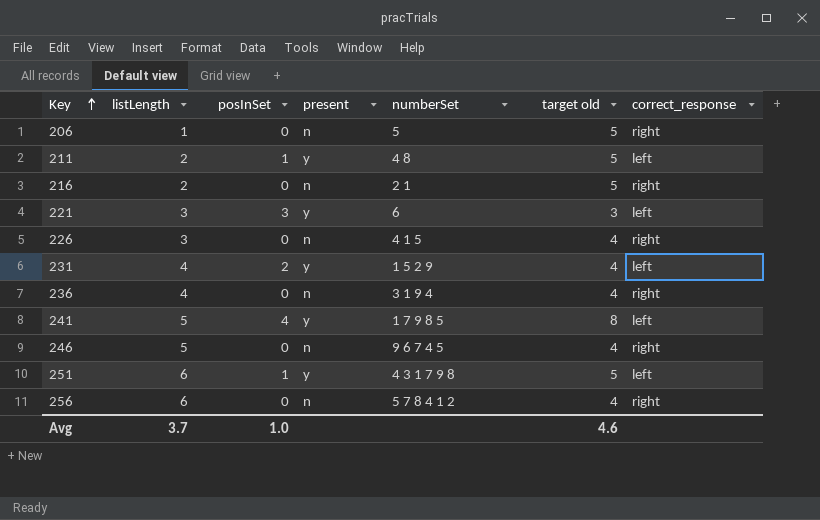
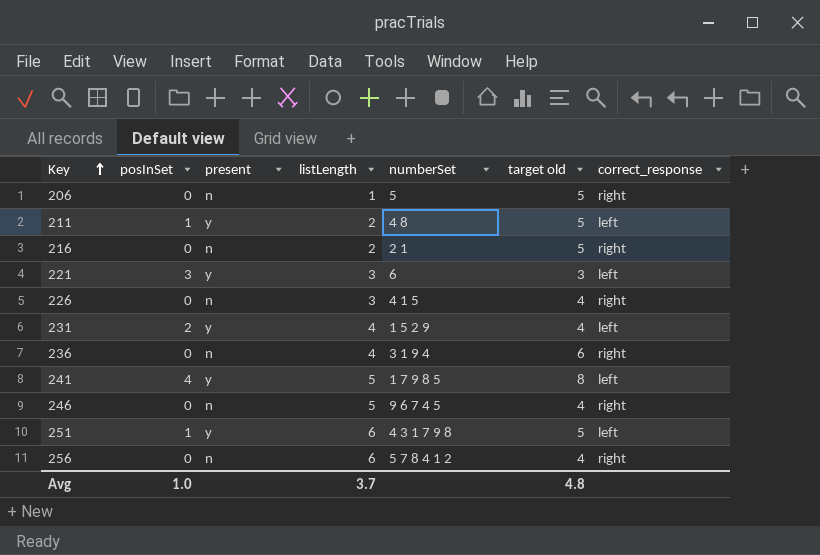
column listLength | position: 2 -> 4
236 | target old: 4 -> 6
Avg | target old: 4.6 -> 4.8

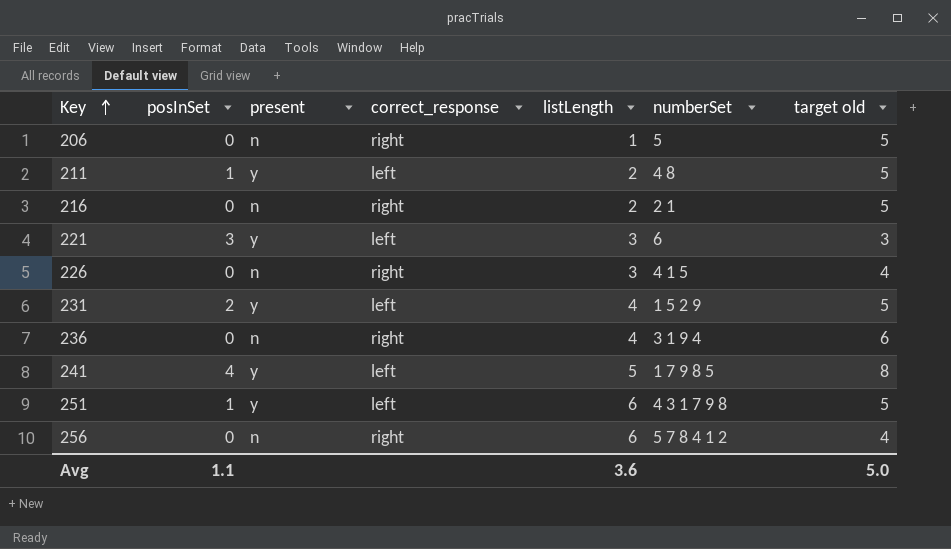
column correct_response | position: 7 -> 4
row 246: 0 | n | 5 | 9 6 7 4 5 | 4 | right -> none
231 | target old: 4 -> 5
Avg | posInSet: 1.0 -> 1.1
Avg | listLength: 3.7 -> 3.6
Avg | target old: 4.8 -> 5.0

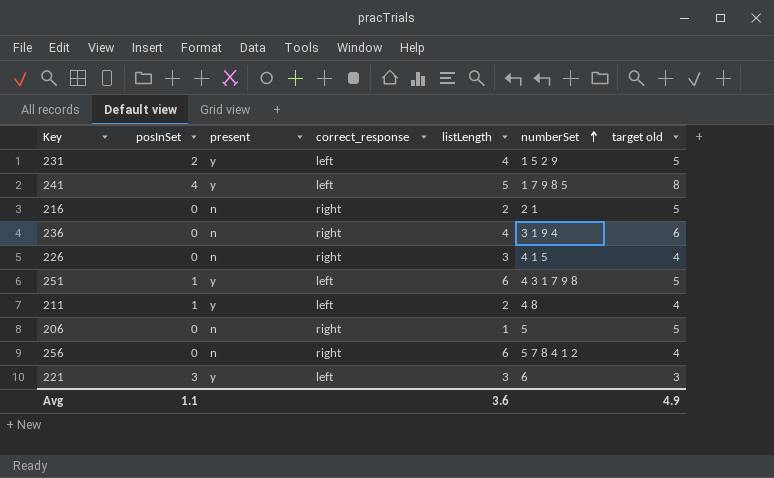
row order: Key ascending -> numberSet ascending
211 | target old: 5 -> 4
Avg | target old: 5.0 -> 4.9

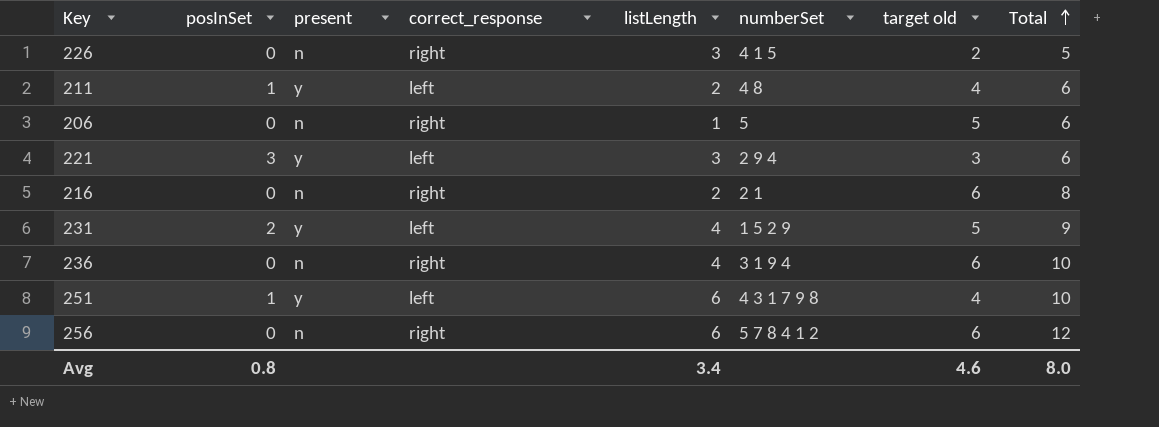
row order: numberSet ascending -> Total ascending
column Total | formula: none -> [listLength] + [target old]
row 241: 4 | y | left | 5 | 1 7 9 8 5 | 8 -> none
226 | target old: 4 -> 2
221 | numberSet: 6 -> 2 9 4
216 | target old: 5 -> 6
251 | target old: 5 -> 4
256 | target old: 4 -> 6
Avg | posInSet: 1.1 -> 0.8
Avg | listLength: 3.6 -> 3.4
Avg | target old: 4.9 -> 4.6

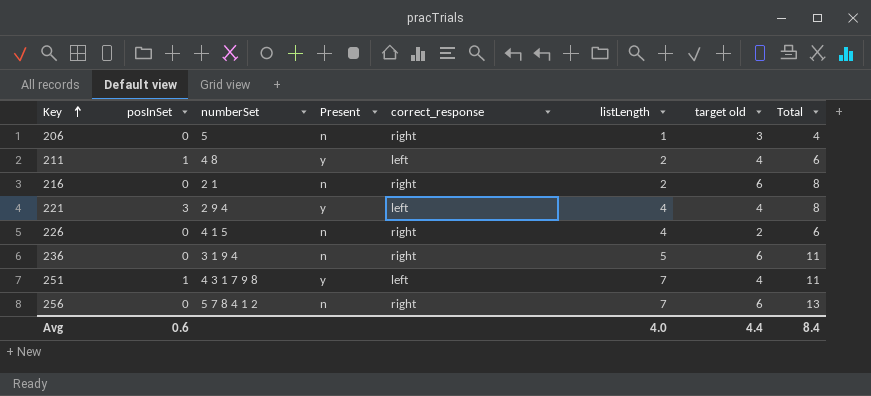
row order: Total ascending -> Key ascending
column numberSet | position: 6 -> 3
column name: present -> Present
row 231: 2 | y | left | 4 | 1 5 2 9 | 5 | 9 -> none
206 | target old: 5 -> 3
206 | Total: 6 -> 4
221 | listLength: 3 -> 4
221 | target old: 3 -> 4
221 | Total: 6 -> 8
226 | listLength: 3 -> 4
226 | Total: 5 -> 6
236 | listLength: 4 -> 5
236 | Total: 10 -> 11
251 | listLength: 6 -> 7
251 | Total: 10 -> 11
256 | listLength: 6 -> 7
256 | Total: 12 -> 13
Avg | posInSet: 0.8 -> 0.6
Avg | listLength: 3.4 -> 4.0
Avg | target old: 4.6 -> 4.4
Avg | Total: 8.0 -> 8.4

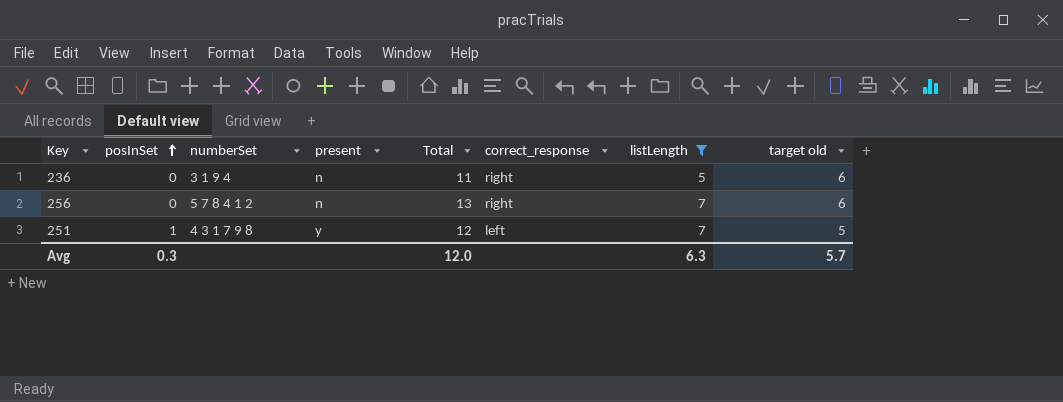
filter: none -> listLength >= 5
row order: Key ascending -> posInSet ascending
column name: Present -> present
column Total | position: 8 -> 5
251 | Total: 11 -> 12
251 | target old: 4 -> 5
Avg | posInSet: 0.6 -> 0.3
Avg | Total: 8.4 -> 12.0
Avg | listLength: 4.0 -> 6.3
Avg | target old: 4.4 -> 5.7

